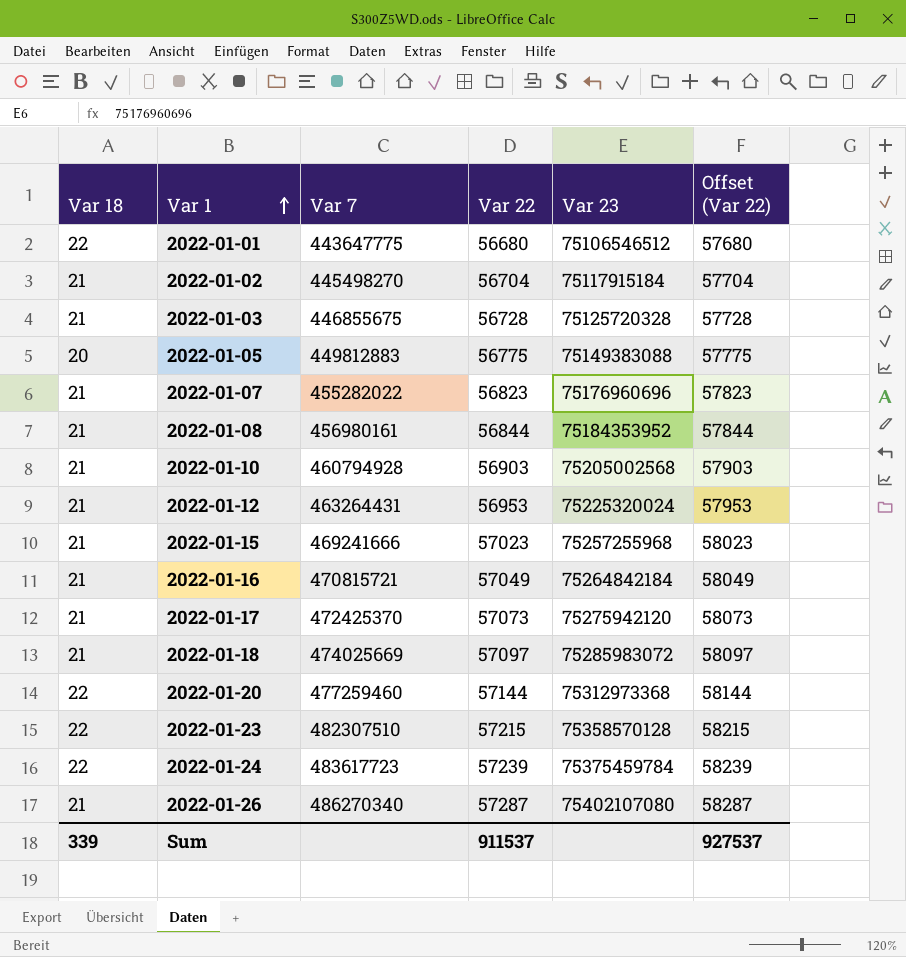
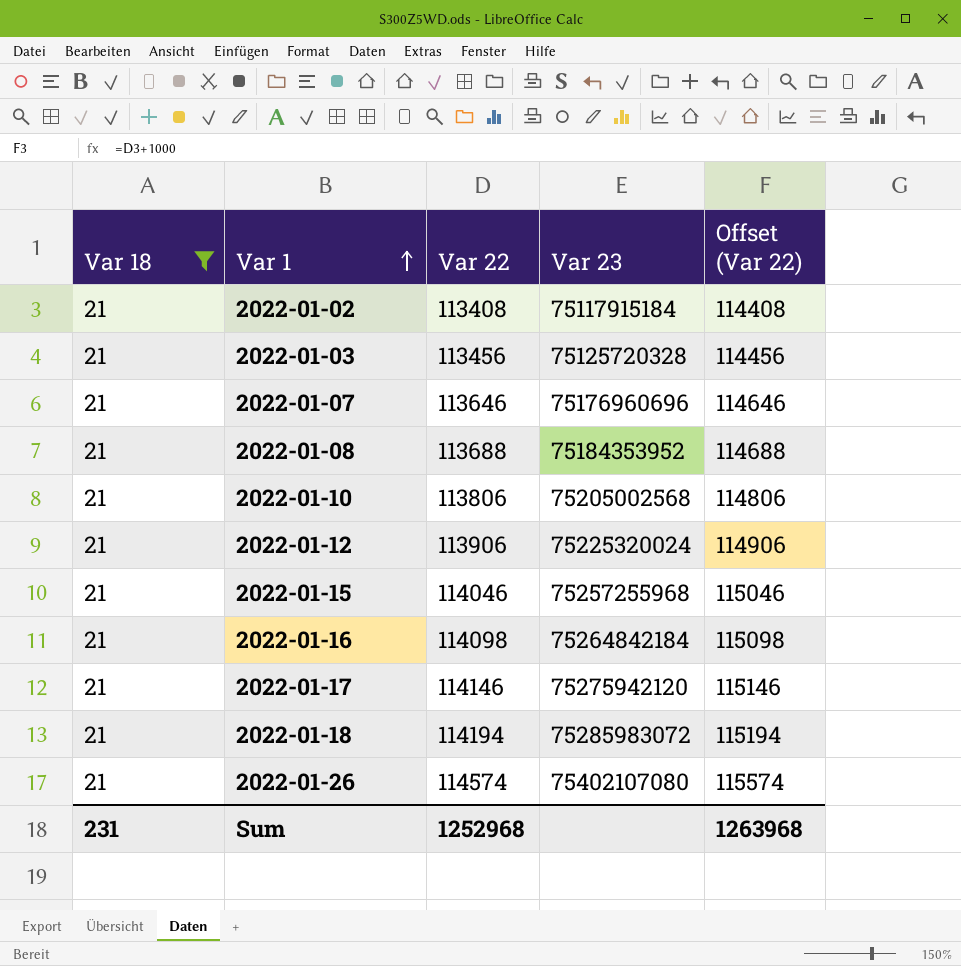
filter: none -> Var 18 = 21
column Var 7 | position: 3 -> none
2022-01-02 | Var 22: 56704 -> 113408
2022-01-02 | Offset (Var 22): 57704 -> 114408
2022-01-03 | Var 22: 56728 -> 113456
2022-01-03 | Offset (Var 22): 57728 -> 114456
2022-01-07 | Var 22: 56823 -> 113646
2022-01-07 | Offset (Var 22): 57823 -> 114646
2022-01-08 | Var 22: 56844 -> 113688
2022-01-08 | Offset (Var 22): 57844 -> 114688
2022-01-10 | Var 22: 56903 -> 113806
2022-01-10 | Offset (Var 22): 57903 -> 114806
2022-01-12 | Var 22: 56953 -> 113906
2022-01-12 | Offset (Var 22): 57953 -> 114906
2022-01-15 | Var 22: 57023 -> 114046
2022-01-15 | Offset (Var 22): 58023 -> 115046
2022-01-16 | Var 22: 57049 -> 114098
2022-01-16 | Offset (Var 22): 58049 -> 115098
2022-01-17 | Var 22: 57073 -> 114146
2022-01-17 | Offset (Var 22): 58073 -> 115146
2022-01-18 | Var 22: 57097 -> 114194
2022-01-18 | Offset (Var 22): 58097 -> 115194
2022-01-26 | Var 22: 57287 -> 114574
2022-01-26 | Offset (Var 22): 58287 -> 115574
Sum | Var 18: 339 -> 231
Sum | Var 22: 911537 -> 1252968
Sum | Offset (Var 22): 927537 -> 1263968

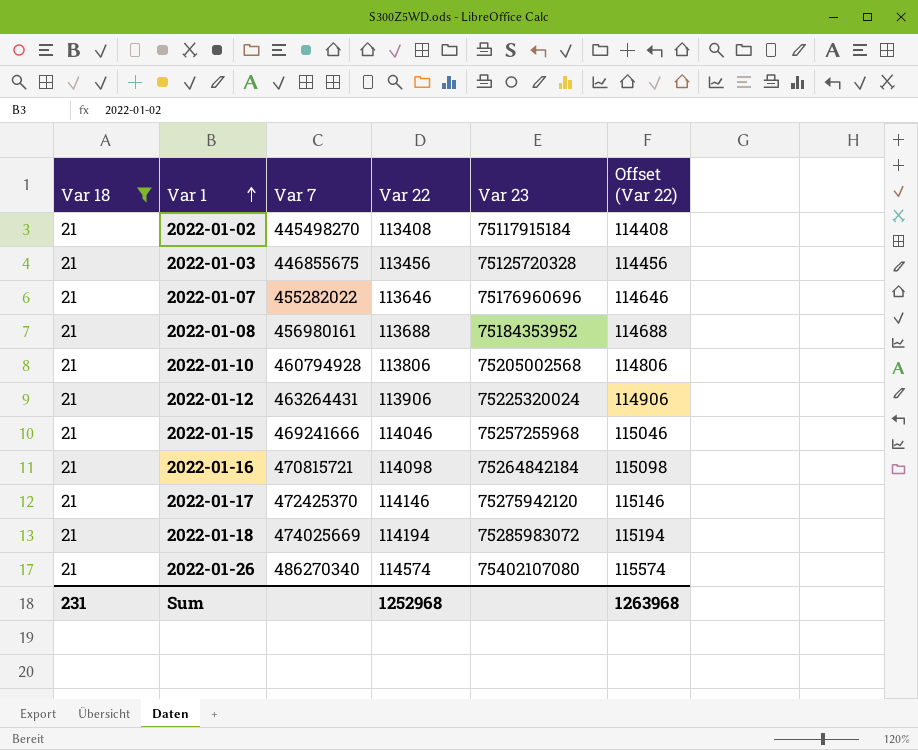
column Var 7 | position: none -> 3

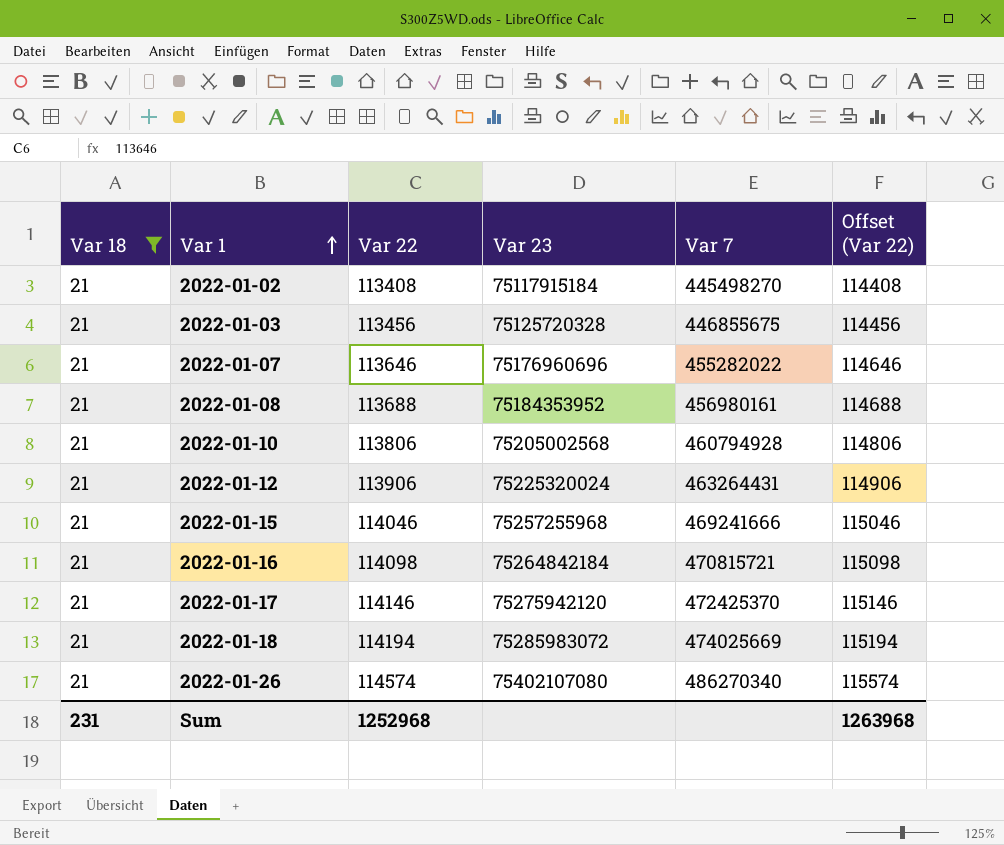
column Var 7 | position: 3 -> 5

